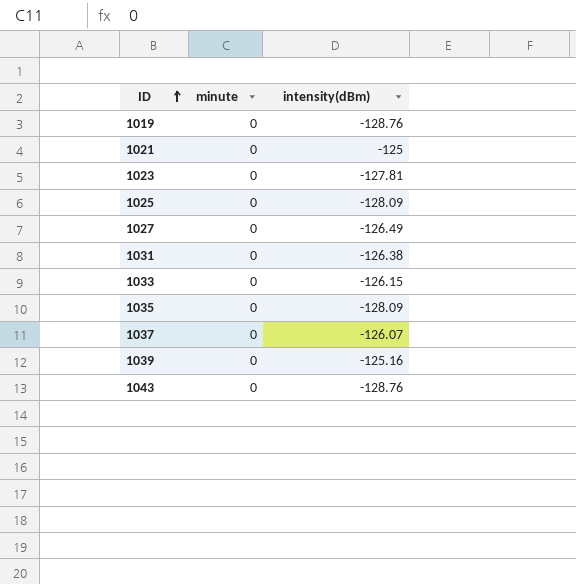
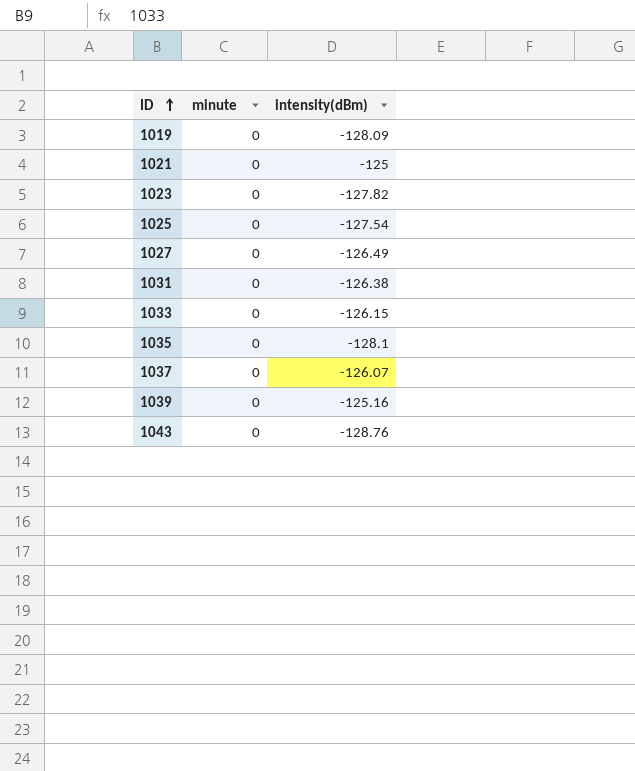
1019 | intensity(dBm): -128.76 -> -128.09
1023 | intensity(dBm): -127.81 -> -127.82
1025 | intensity(dBm): -128.09 -> -127.54
1035 | intensity(dBm): -128.09 -> -128.1

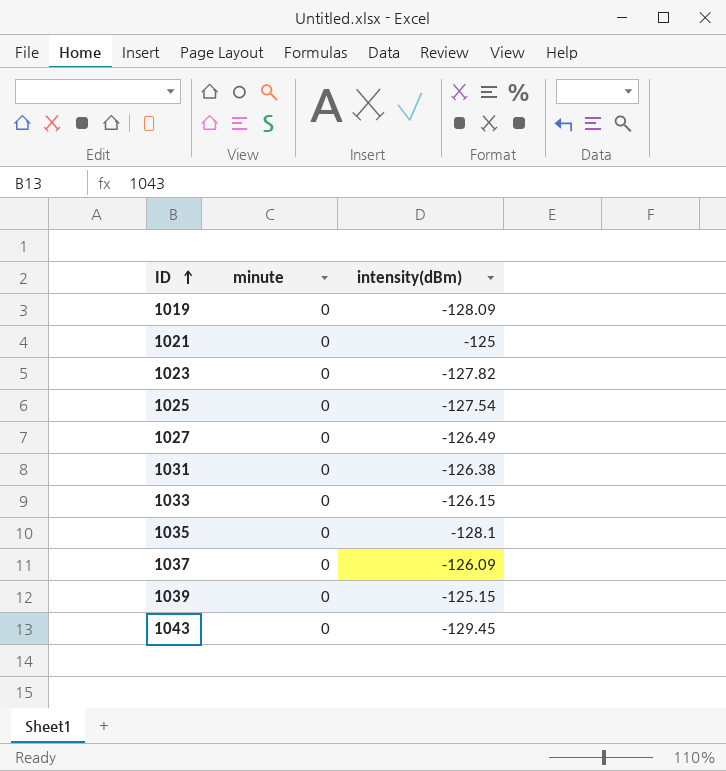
1037 | intensity(dBm): -126.07 -> -126.09
1039 | intensity(dBm): -125.16 -> -125.15
1043 | intensity(dBm): -128.76 -> -129.45

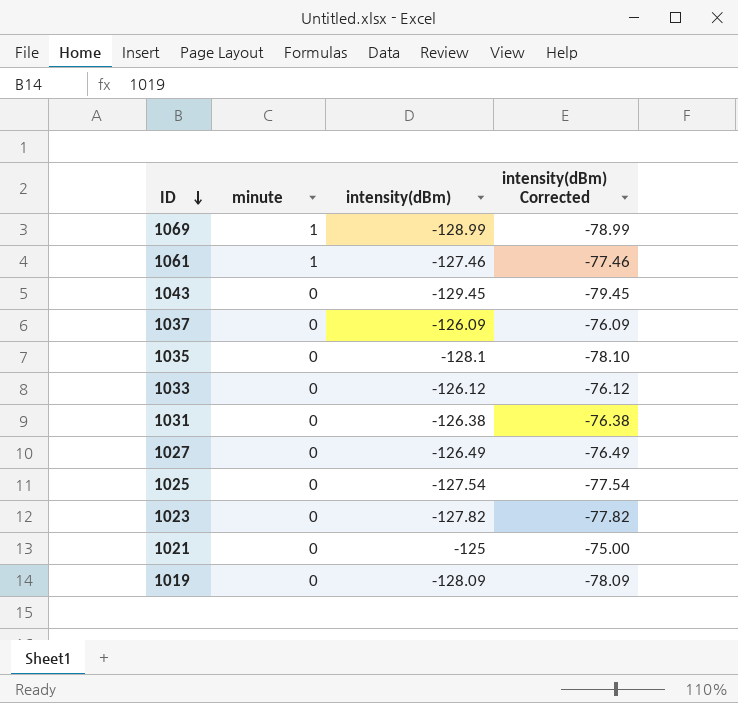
row order: ID ascending -> ID descending
column intensity(dBm) Corrected | formula: none -> [intensity(dBm)] + 50
row 1039: 0 | -125.15 -> none
row 1069: none -> 1 | -128.99 | -78.99
row 1061: none -> 1 | -127.46 | -77.46
1033 | intensity(dBm): -126.15 -> -126.12

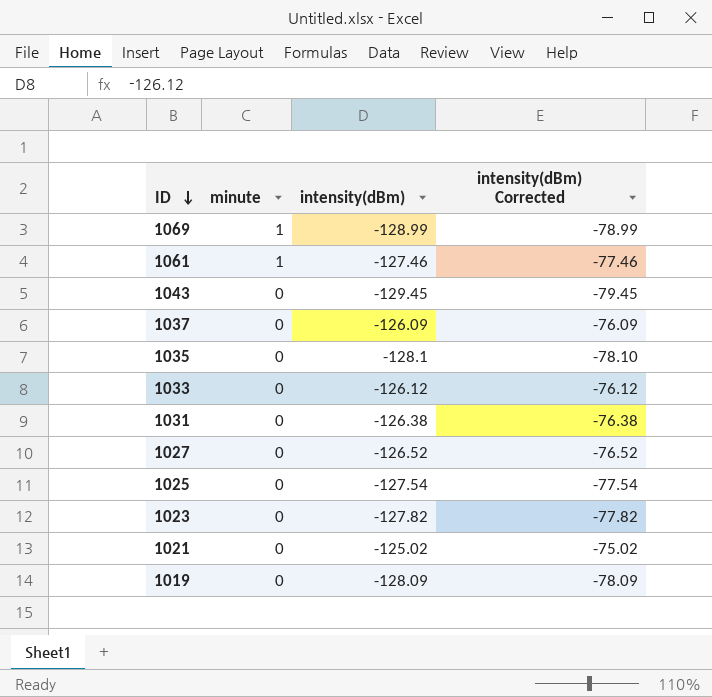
1027 | intensity(dBm): -126.49 -> -126.52
1027 | intensity(dBm) Corrected: -76.49 -> -76.52
1021 | intensity(dBm): -125 -> -125.02
1021 | intensity(dBm) Corrected: -75.00 -> -75.02

